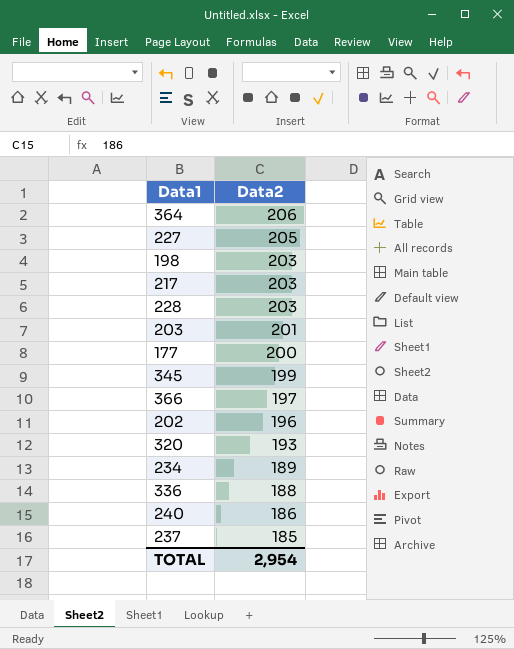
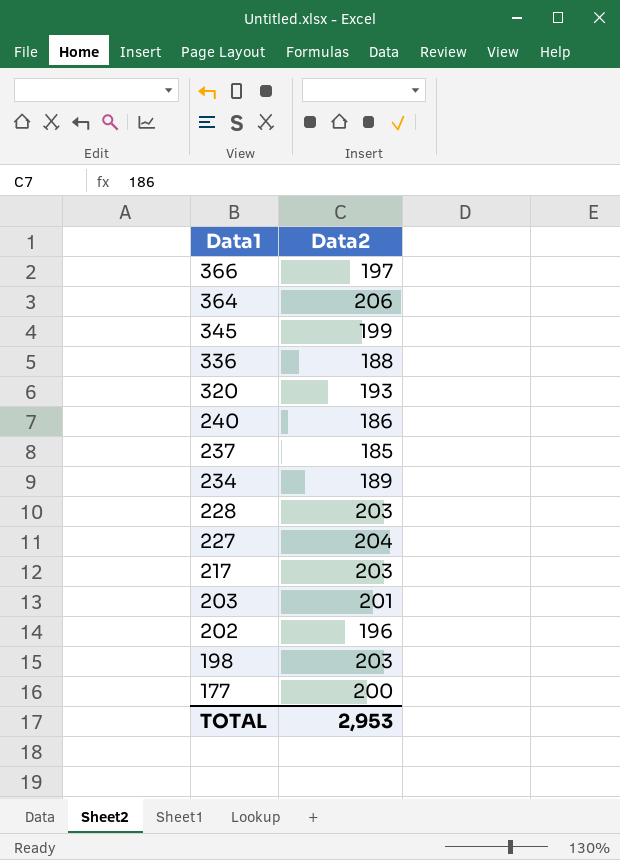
row order: Data2 descending -> Data1 descending
227 | Data2: 205 -> 204
TOTAL | Data2: 2,954 -> 2,953

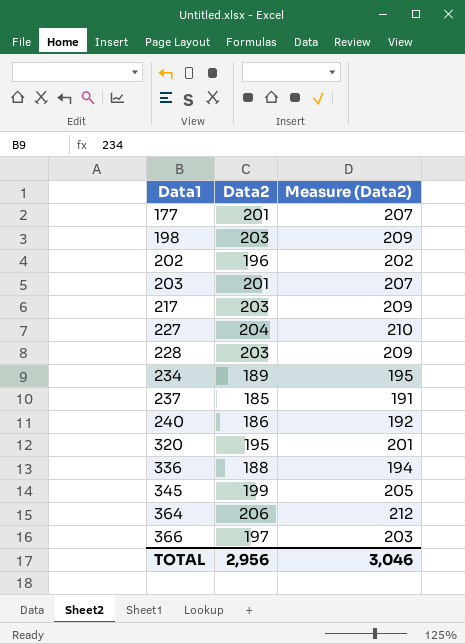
row order: Data1 descending -> Data1 ascending
column Measure (Data2) | formula: none -> [Data2] * 1.03
177 | Data2: 200 -> 201
320 | Data2: 193 -> 195
TOTAL | Data2: 2,953 -> 2,956

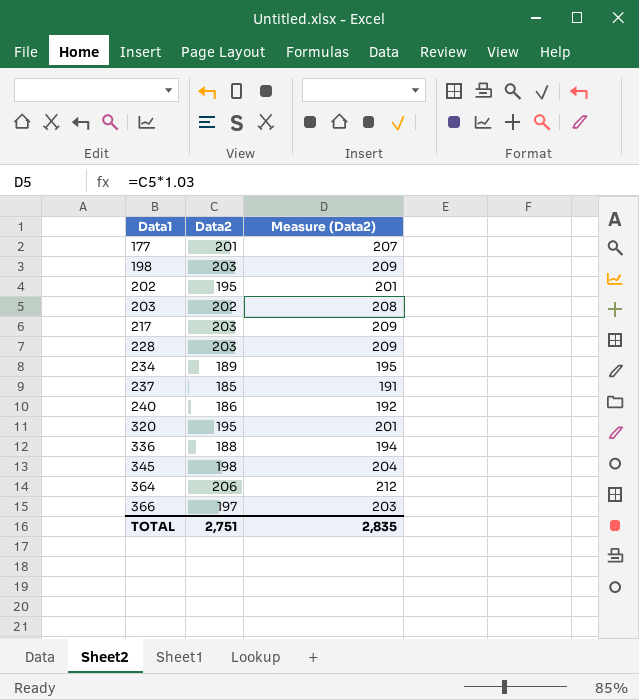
row 227: 204 | 210 -> none
202 | Data2: 196 -> 195
202 | Measure (Data2): 202 -> 201
203 | Data2: 201 -> 202
203 | Measure (Data2): 207 -> 208
345 | Data2: 199 -> 198
345 | Measure (Data2): 205 -> 204
TOTAL | Data2: 2,956 -> 2,751
TOTAL | Measure (Data2): 3,046 -> 2,835

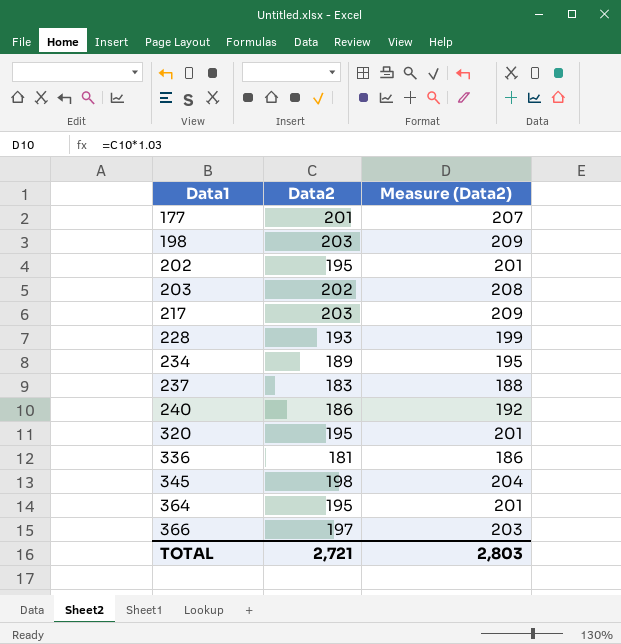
228 | Data2: 203 -> 193
228 | Measure (Data2): 209 -> 199
237 | Data2: 185 -> 183
237 | Measure (Data2): 191 -> 188
336 | Data2: 188 -> 181
336 | Measure (Data2): 194 -> 186
364 | Data2: 206 -> 195
364 | Measure (Data2): 212 -> 201
TOTAL | Data2: 2,751 -> 2,721
TOTAL | Measure (Data2): 2,835 -> 2,803

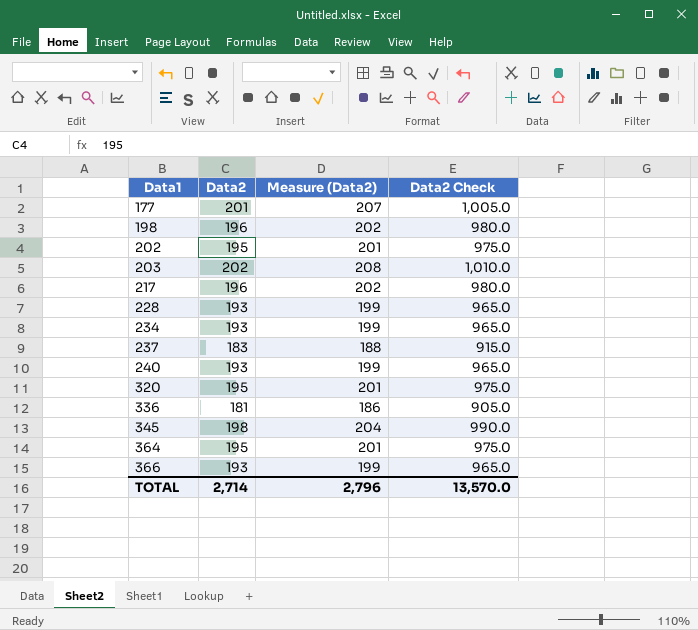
column Data2 Check | formula: none -> [Data2] * 5
198 | Data2: 203 -> 196
198 | Measure (Data2): 209 -> 202
217 | Data2: 203 -> 196
217 | Measure (Data2): 209 -> 202
234 | Data2: 189 -> 193
234 | Measure (Data2): 195 -> 199
240 | Data2: 186 -> 193
240 | Measure (Data2): 192 -> 199
366 | Data2: 197 -> 193
366 | Measure (Data2): 203 -> 199
TOTAL | Data2: 2,721 -> 2,714
TOTAL | Measure (Data2): 2,803 -> 2,796

